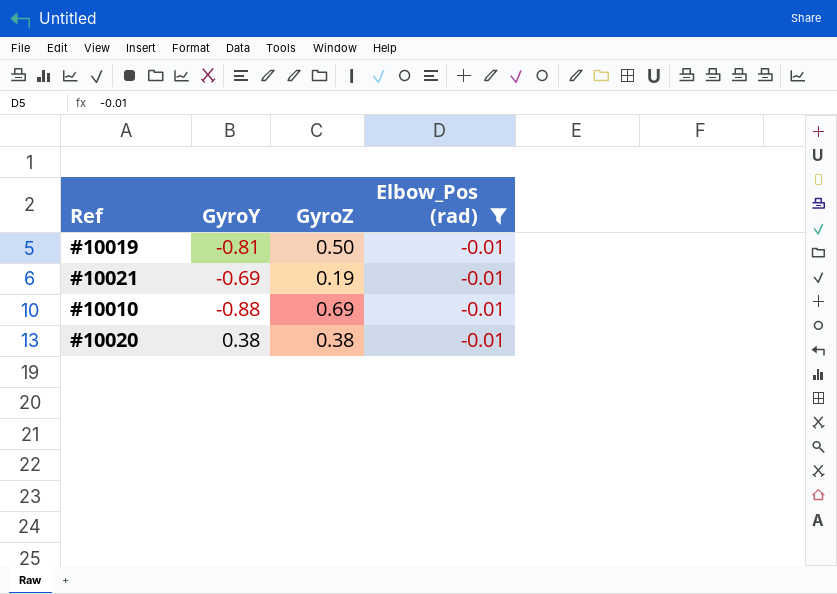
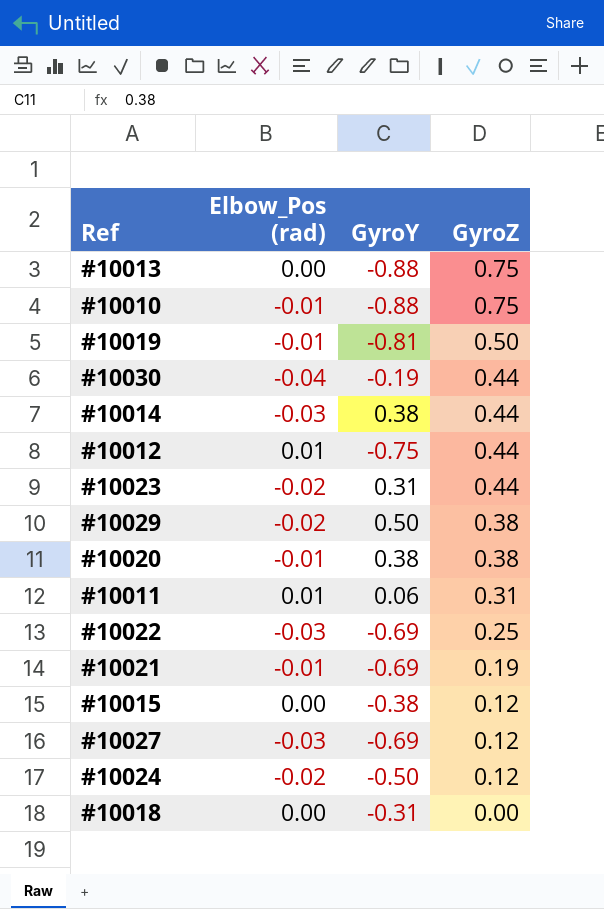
filter: Elbow_Pos (rad) = -0.01 -> none
row order: none -> GyroZ descending
column Elbow_Pos (rad) | position: 4 -> 2
#10010 | GyroZ: 0.69 -> 0.75

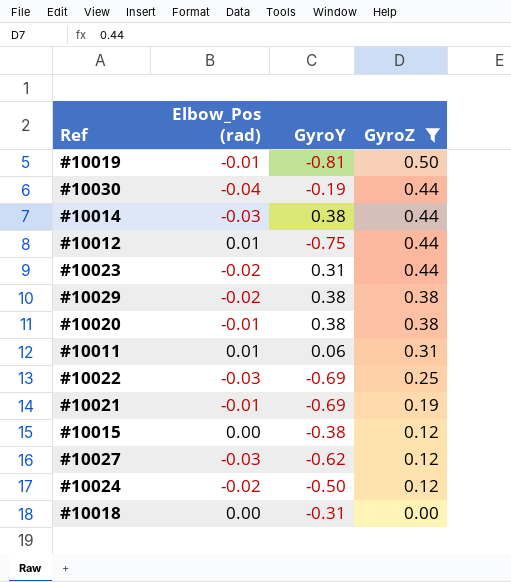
filter: none -> GyroZ != 0.75
#10029 | GyroY: 0.50 -> 0.38
#10027 | GyroY: -0.69 -> -0.62

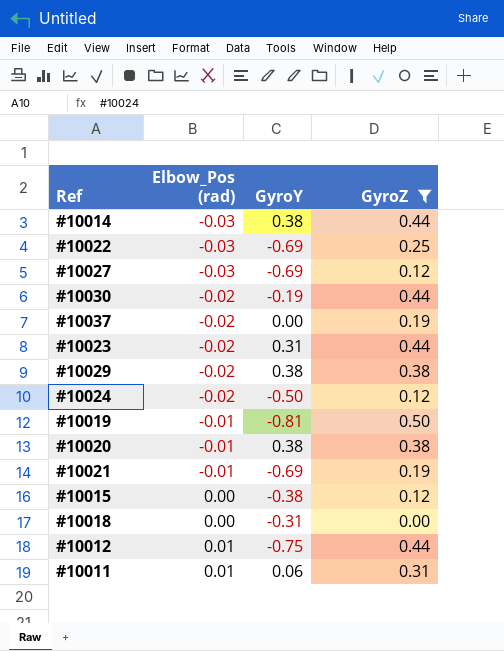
row order: GyroZ descending -> Elbow_Pos (rad) ascending
#10027 | GyroY: -0.62 -> -0.69
#10030 | Elbow_Pos (rad): -0.04 -> -0.02
row #10037: none -> -0.02 | 0.00 | 0.19

